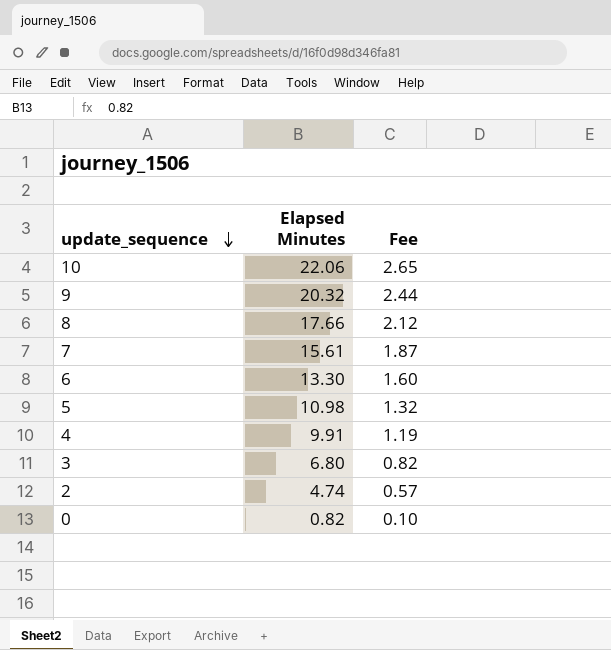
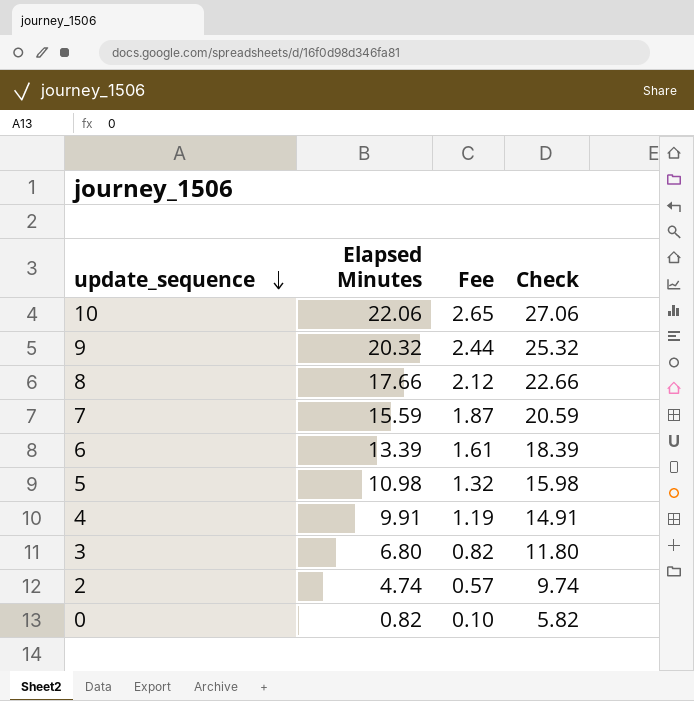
column Check | formula: none -> [Elapsed Minutes] + 5
7 | Elapsed Minutes: 15.61 -> 15.59
6 | Elapsed Minutes: 13.30 -> 13.39
6 | Fee: 1.60 -> 1.61

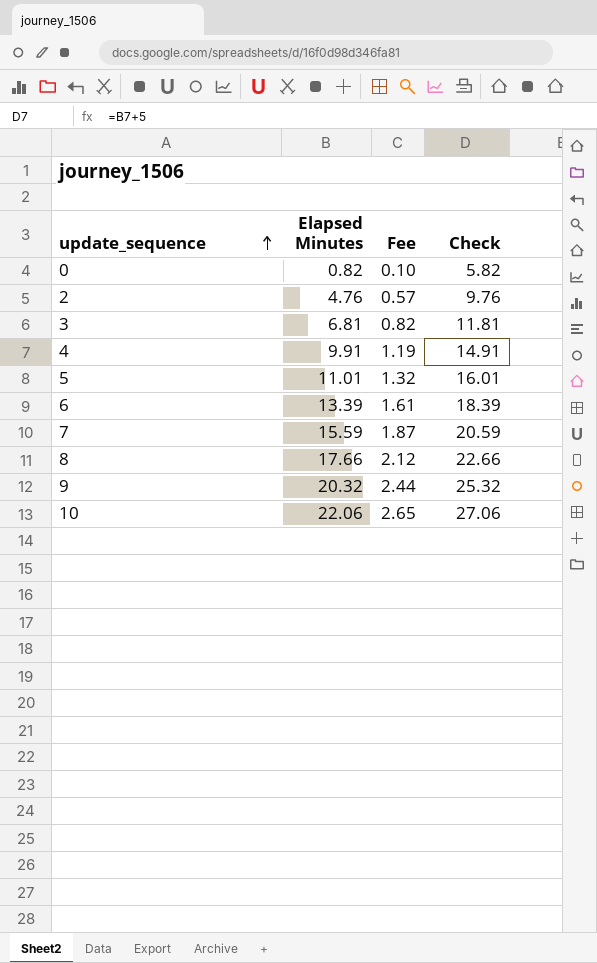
row order: update_sequence descending -> update_sequence ascending
2 | Elapsed Minutes: 4.74 -> 4.76
2 | Check: 9.74 -> 9.76
3 | Elapsed Minutes: 6.80 -> 6.81
3 | Check: 11.80 -> 11.81
5 | Elapsed Minutes: 10.98 -> 11.01
5 | Check: 15.98 -> 16.01

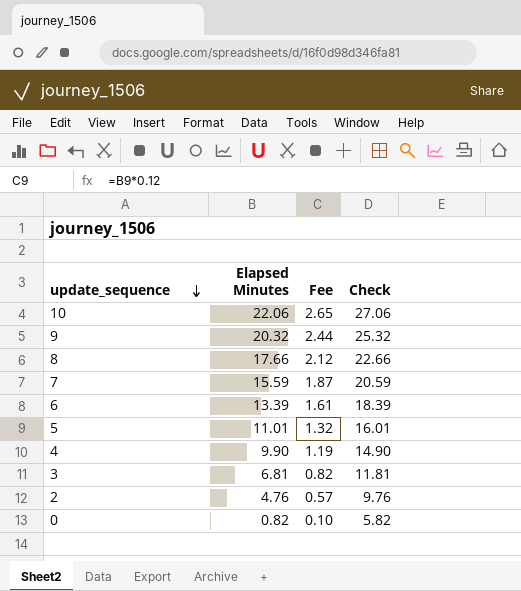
row order: update_sequence ascending -> update_sequence descending
4 | Elapsed Minutes: 9.91 -> 9.90
4 | Check: 14.91 -> 14.90

